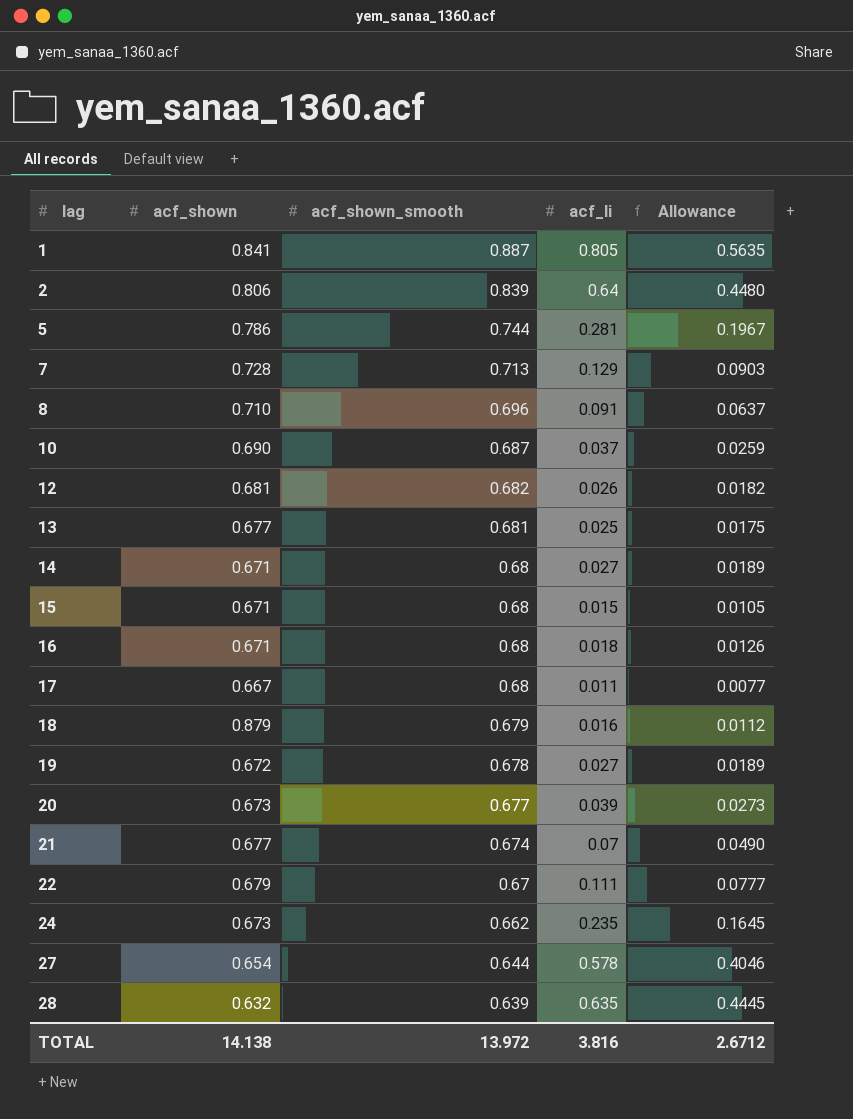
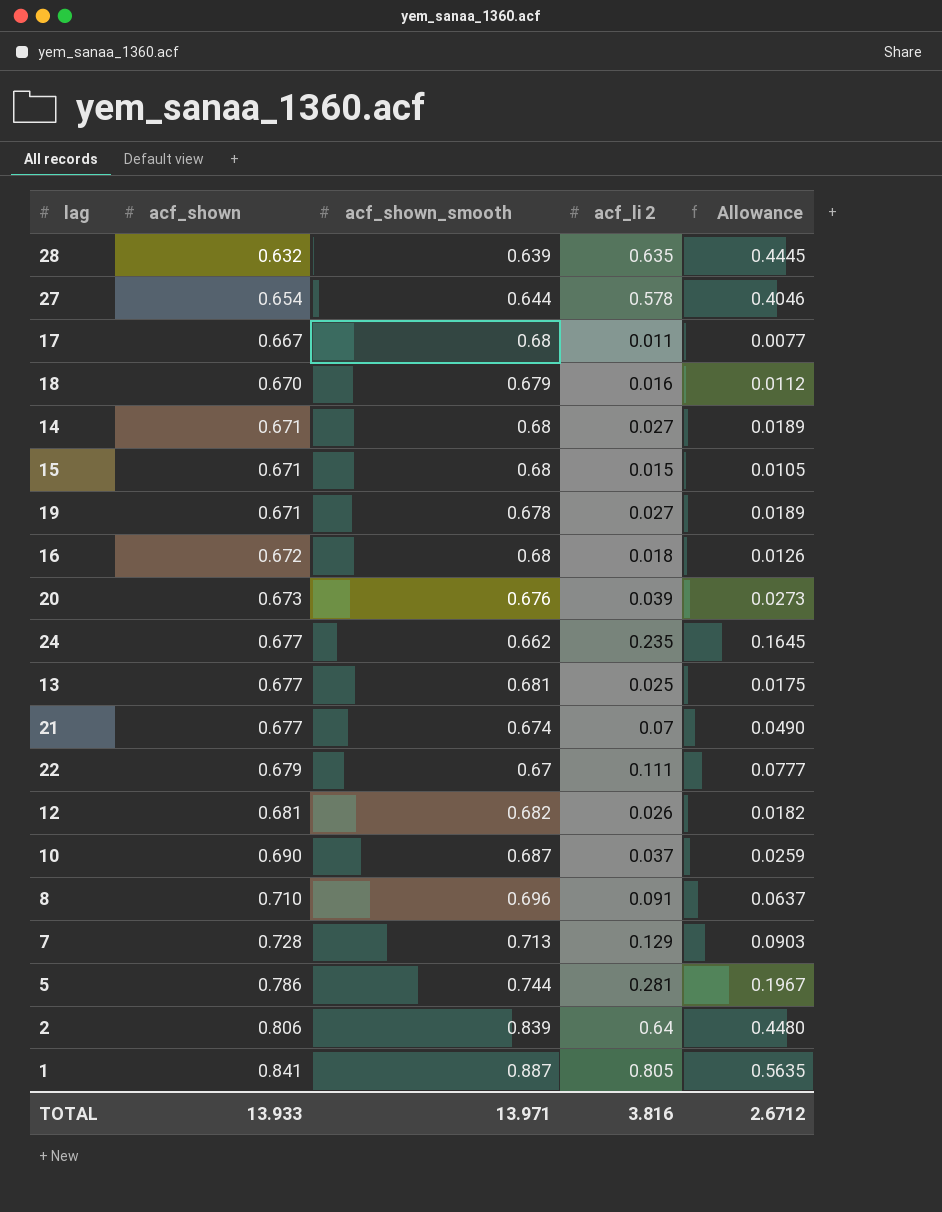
row order: lag ascending -> acf_shown ascending
column name: acf_li -> acf_li 2
18 | acf_shown: 0.879 -> 0.670
19 | acf_shown: 0.672 -> 0.671
16 | acf_shown: 0.671 -> 0.672
20 | acf_shown_smooth: 0.677 -> 0.676
24 | acf_shown: 0.673 -> 0.677
TOTAL | acf_shown: 14.138 -> 13.933
TOTAL | acf_shown_smooth: 13.972 -> 13.971

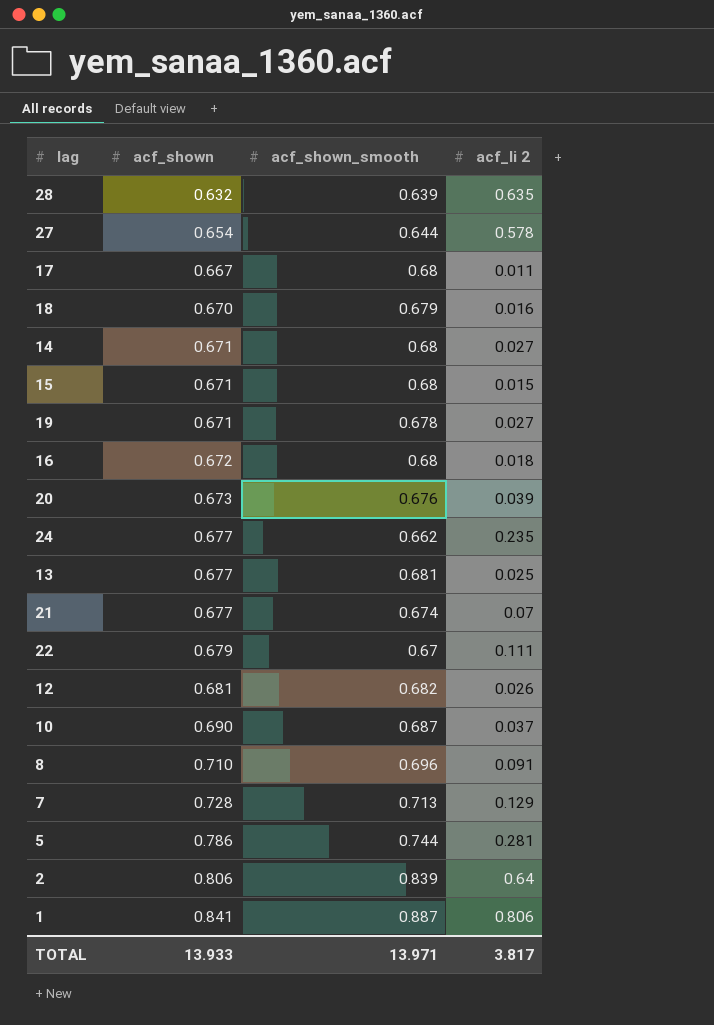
column Allowance | formula: [acf_li 2] * 0.7 -> none
1 | acf_li 2: 0.805 -> 0.806
TOTAL | acf_li 2: 3.816 -> 3.817

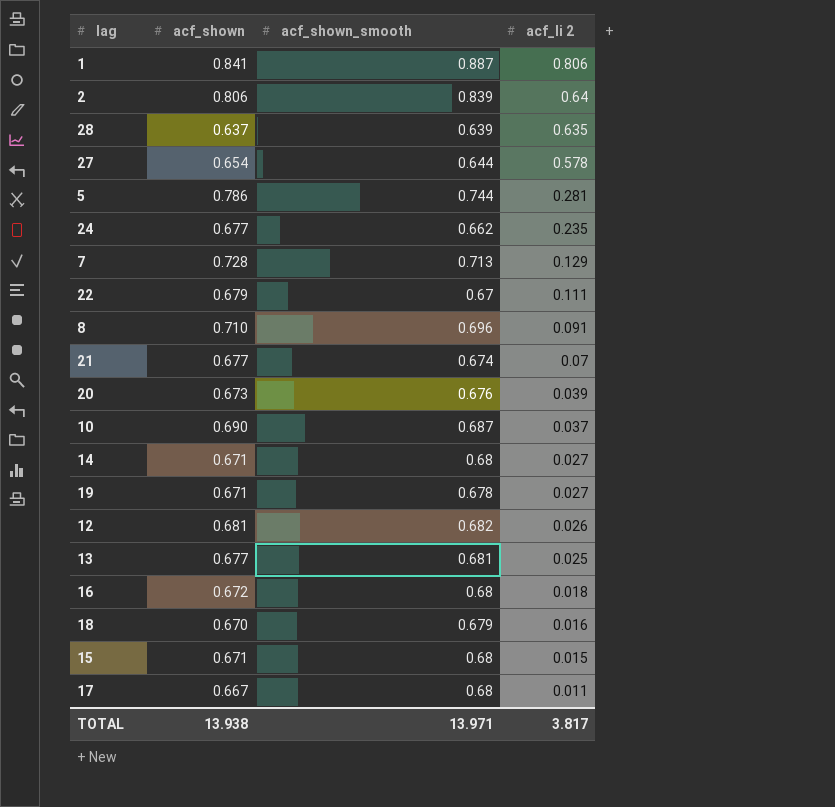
row order: acf_shown ascending -> acf_li 2 descending
28 | acf_shown: 0.632 -> 0.637
TOTAL | acf_shown: 13.933 -> 13.938

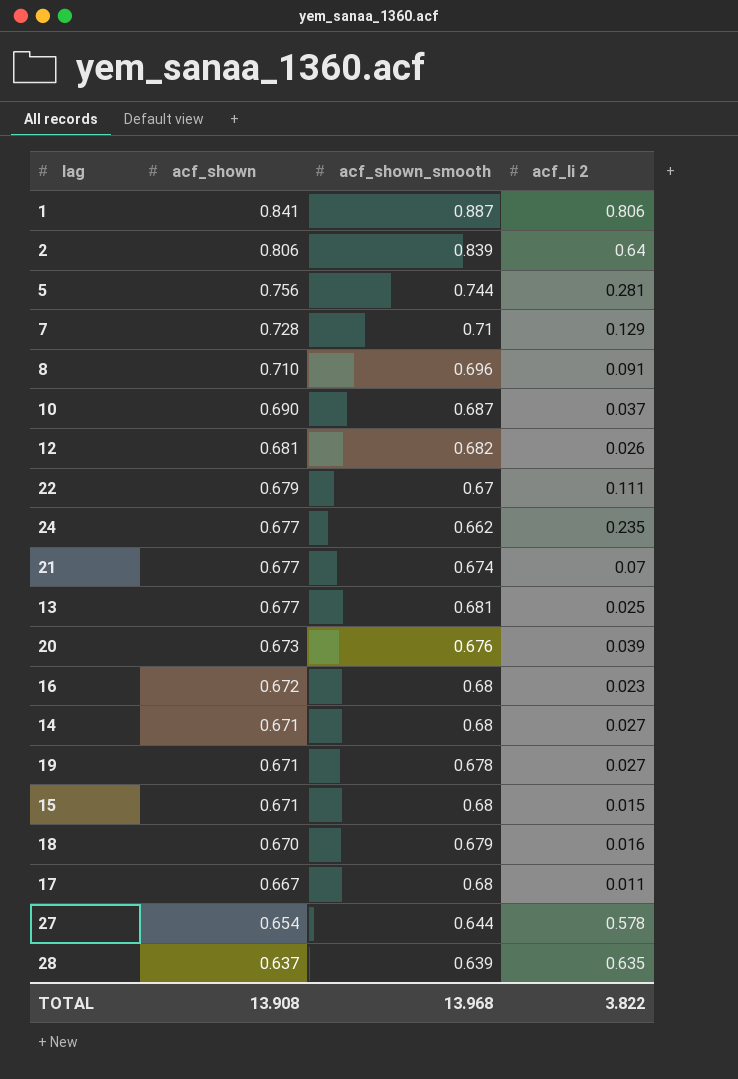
row order: acf_li 2 descending -> acf_shown descending
5 | acf_shown: 0.786 -> 0.756
7 | acf_shown_smooth: 0.713 -> 0.71
16 | acf_li 2: 0.018 -> 0.023
TOTAL | acf_shown: 13.938 -> 13.908
TOTAL | acf_shown_smooth: 13.971 -> 13.968
TOTAL | acf_li 2: 3.817 -> 3.822

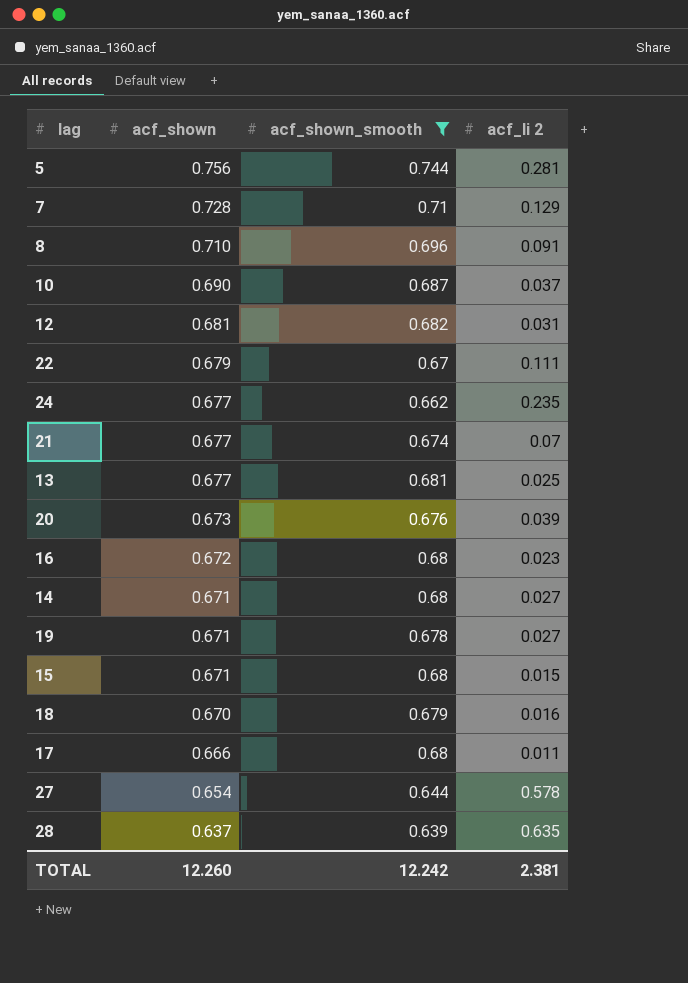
filter: none -> acf_shown_smooth <= 0.744
12 | acf_li 2: 0.026 -> 0.031
17 | acf_shown: 0.667 -> 0.666
TOTAL | acf_shown: 13.908 -> 12.260
TOTAL | acf_shown_smooth: 13.968 -> 12.242
TOTAL | acf_li 2: 3.822 -> 2.381

